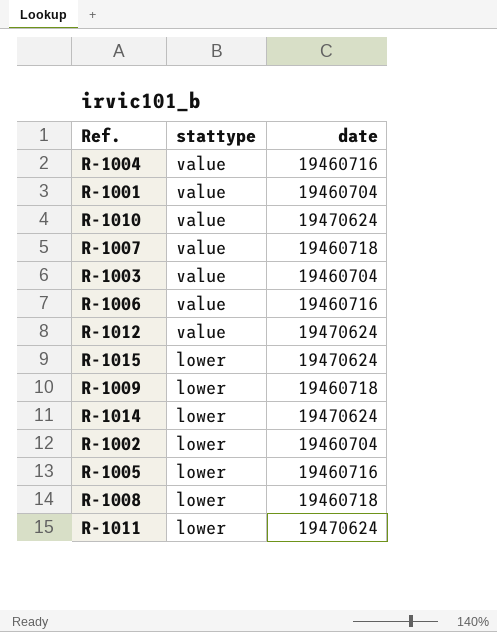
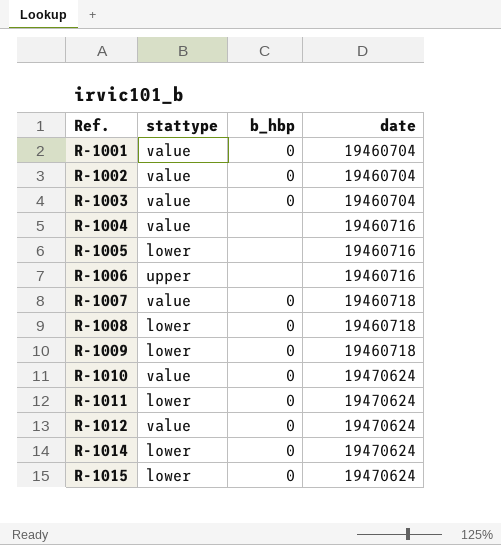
row order: stattype descending -> Ref. ascending
column b_hbp | position: none -> 3
R-1002 | stattype: lower -> value
R-1006 | stattype: value -> upper

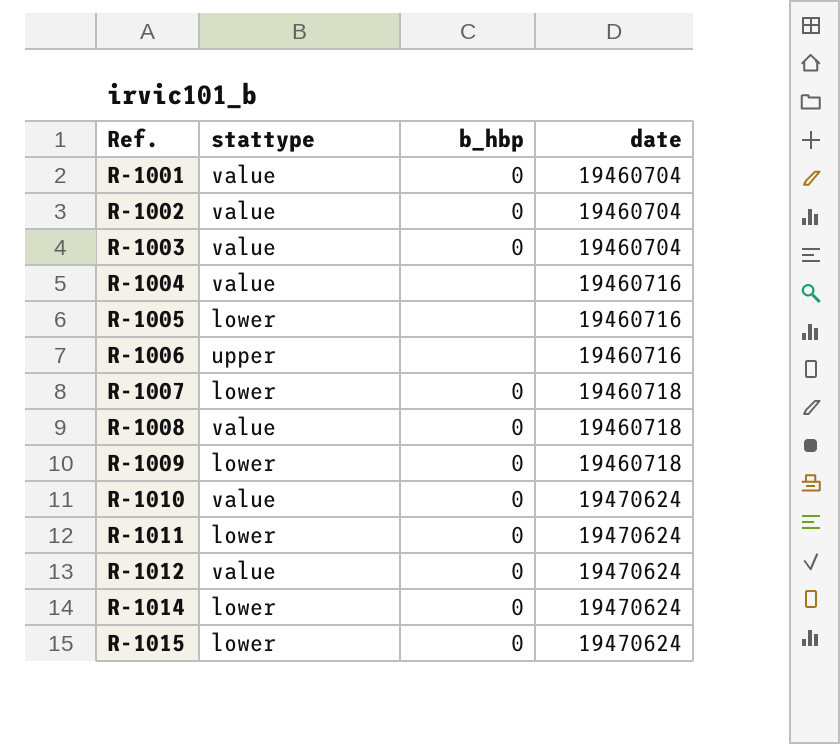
R-1007 | stattype: value -> lower
R-1008 | stattype: lower -> value

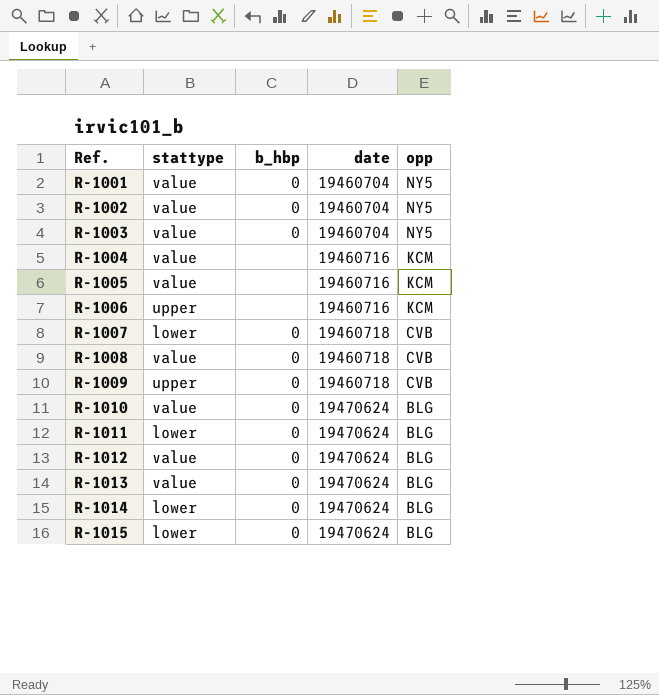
column opp | position: none -> 5
R-1005 | stattype: lower -> value
R-1009 | stattype: lower -> upper
row R-1013: none -> value | 0 | 19470624 | BLG

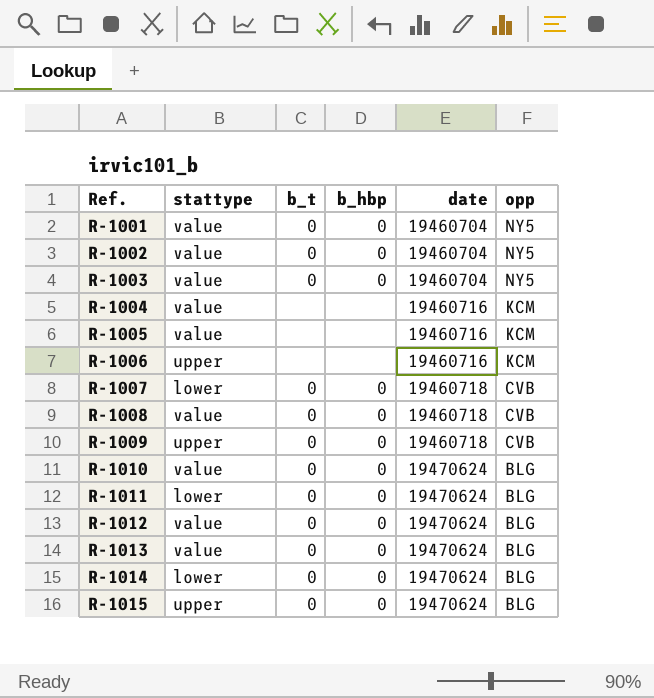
column b_t | position: none -> 3
R-1015 | stattype: lower -> upper

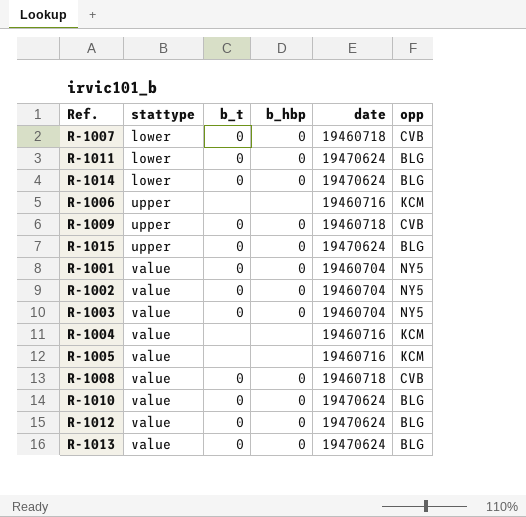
row order: Ref. ascending -> stattype ascending

